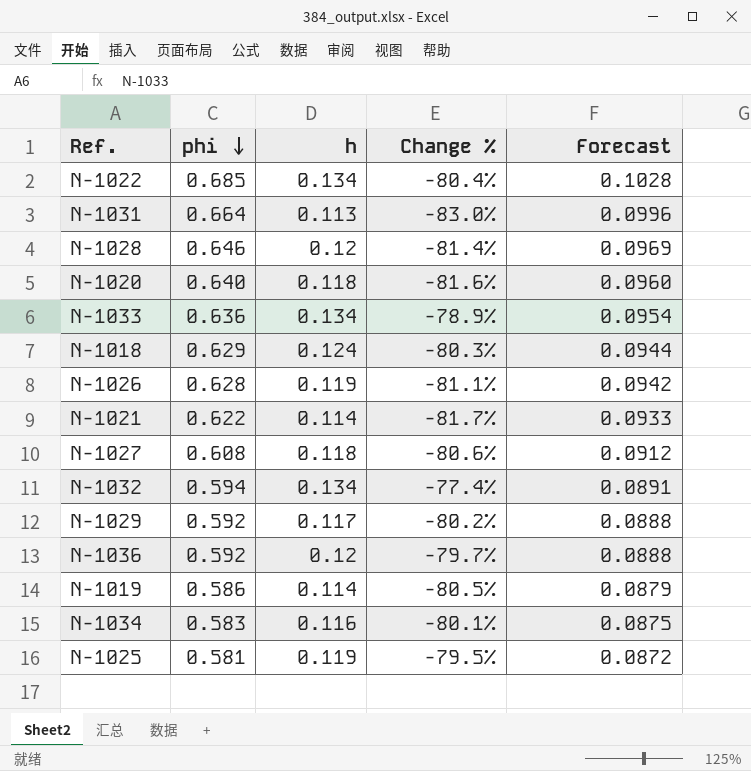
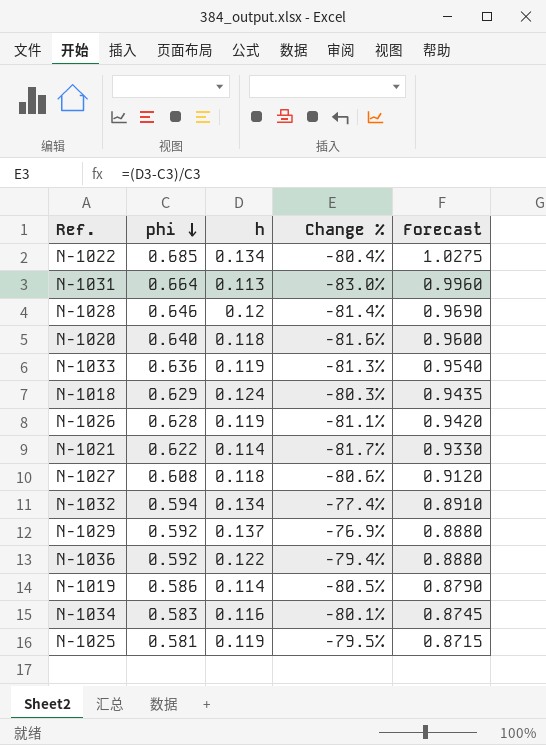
column Forecast | formula: [phi] * 0.15 -> [phi] * 1.5
N-1033 | h: 0.134 -> 0.119
N-1033 | Change %: -78.9% -> -81.3%
N-1029 | h: 0.117 -> 0.137
N-1029 | Change %: -80.2% -> -76.9%
N-1036 | h: 0.12 -> 0.122
N-1036 | Change %: -79.7% -> -79.4%

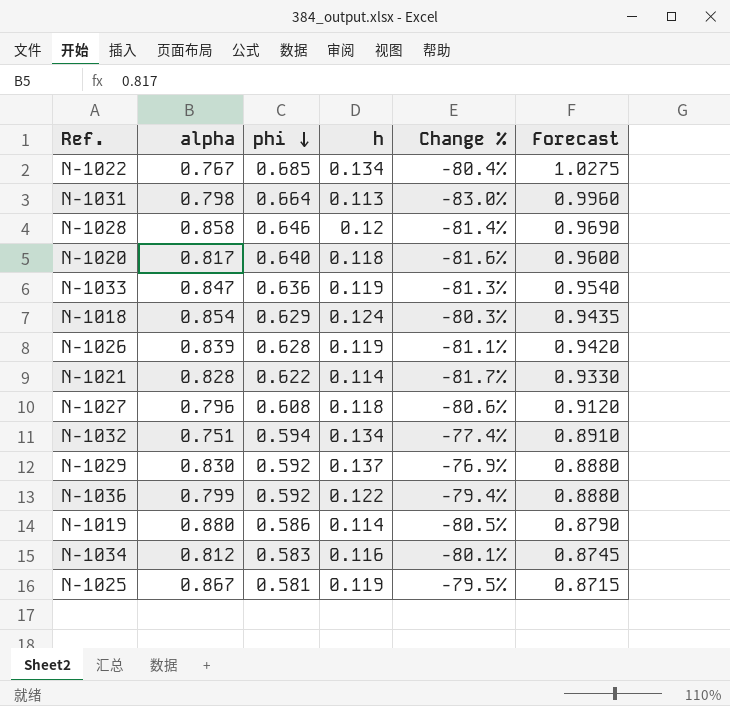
column alpha | position: none -> 2

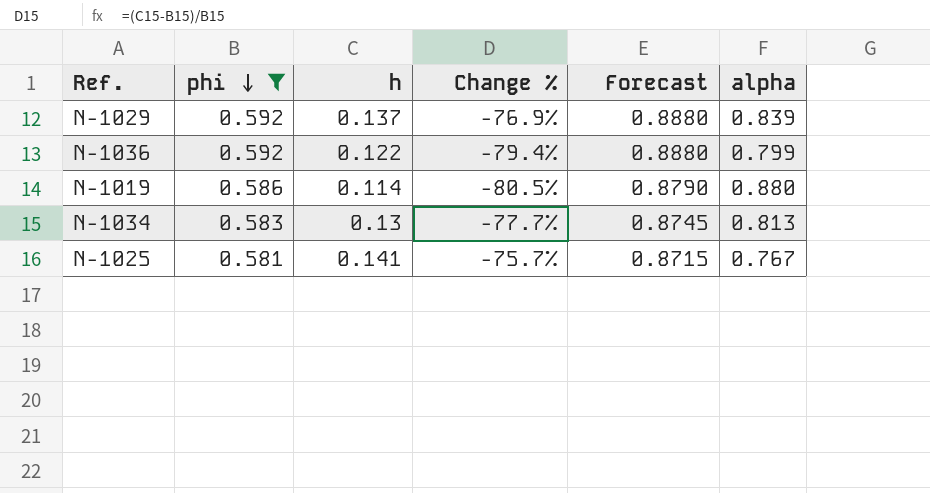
filter: none -> phi <= 0.592
column alpha | position: 2 -> 6
N-1029 | alpha: 0.830 -> 0.839
N-1034 | h: 0.116 -> 0.13
N-1034 | Change %: -80.1% -> -77.7%
N-1034 | alpha: 0.812 -> 0.813
N-1025 | h: 0.119 -> 0.141
N-1025 | Change %: -79.5% -> -75.7%
N-1025 | alpha: 0.867 -> 0.767

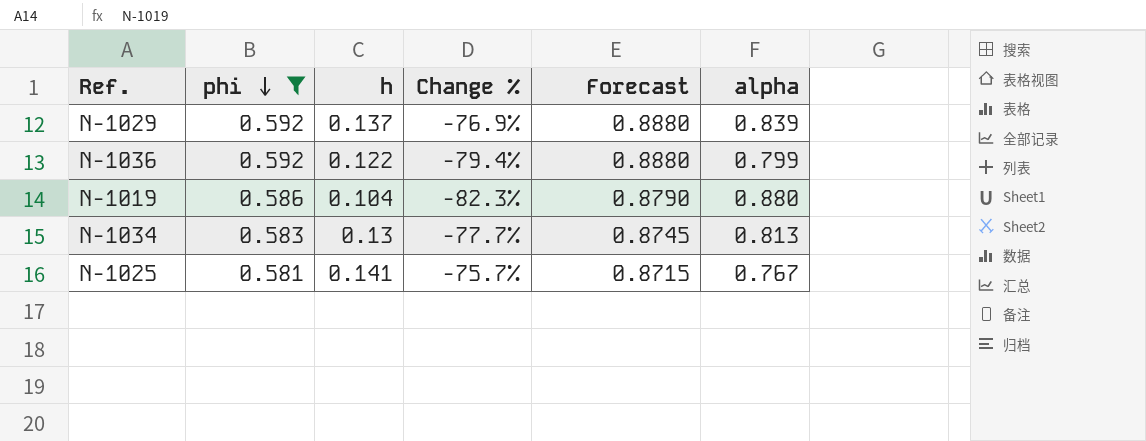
N-1019 | h: 0.114 -> 0.104
N-1019 | Change %: -80.5% -> -82.3%

